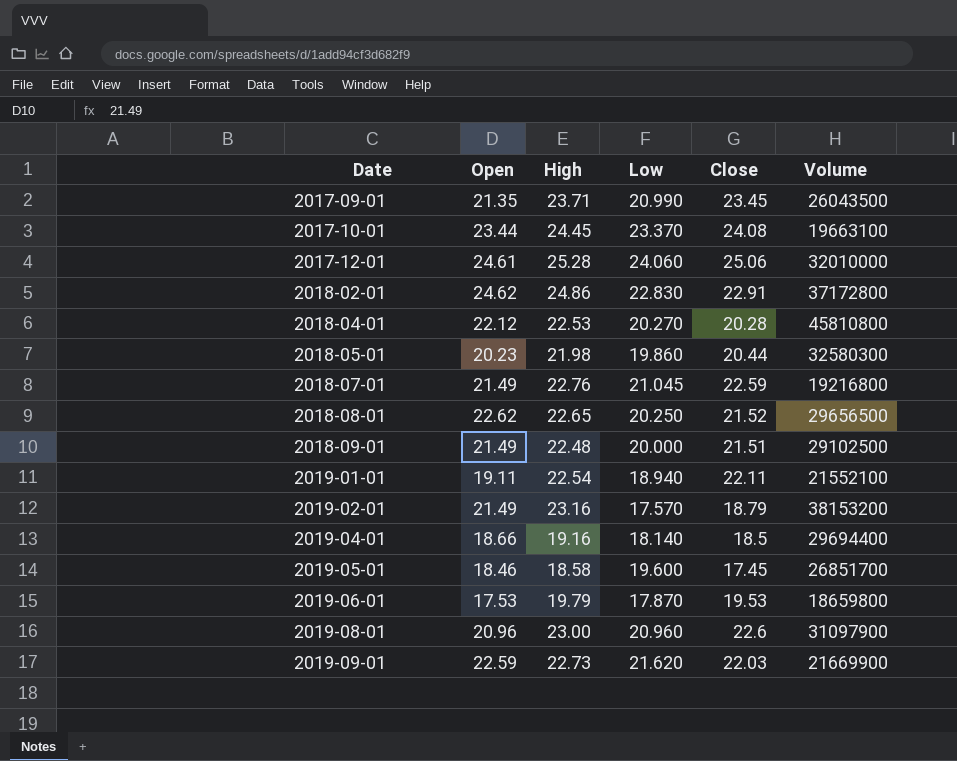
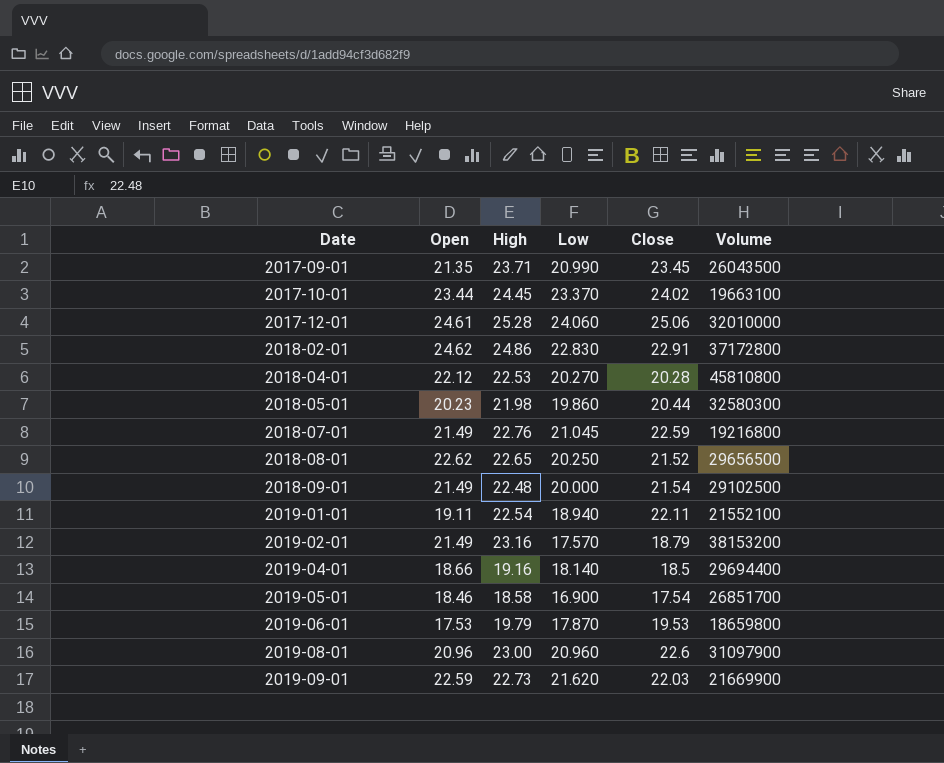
2017-10-01 | Close: 24.08 -> 24.02
2018-09-01 | Close: 21.51 -> 21.54
2019-05-01 | Low: 19.600 -> 16.900
2019-05-01 | Close: 17.45 -> 17.54

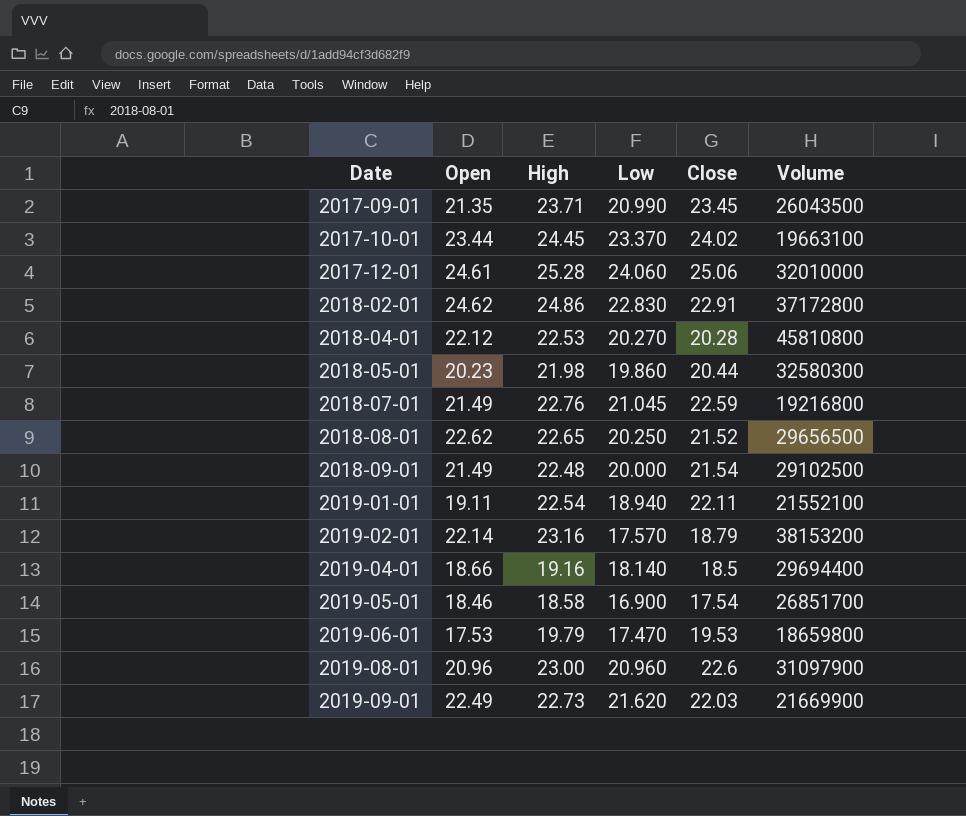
2019-02-01 | Open: 21.49 -> 22.14
2019-06-01 | Low: 17.870 -> 17.470
2019-09-01 | Open: 22.59 -> 22.49

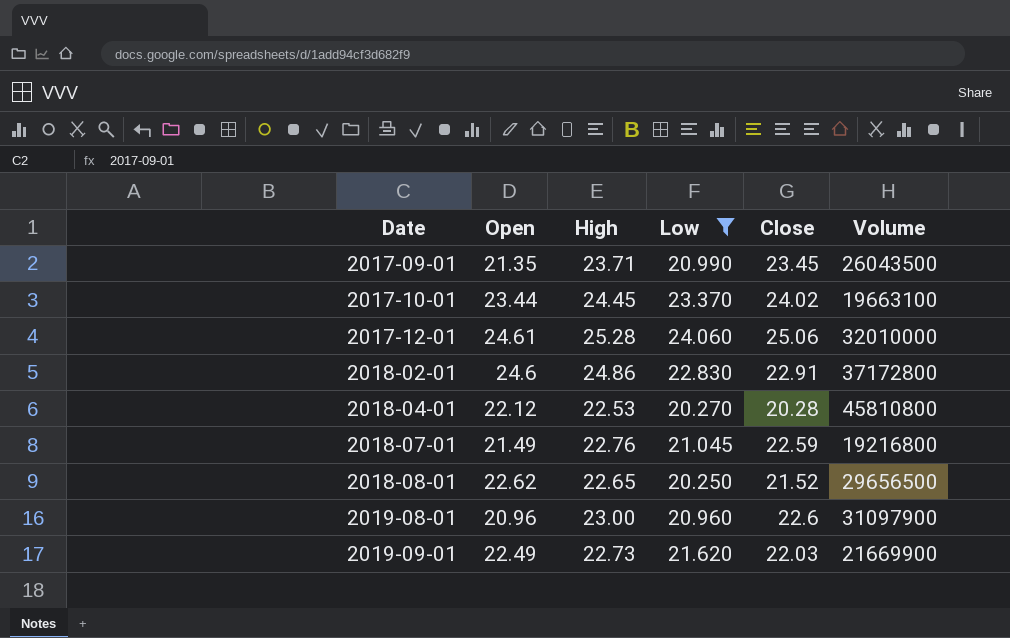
filter: none -> Low >= 20.250
2018-02-01 | Open: 24.62 -> 24.6

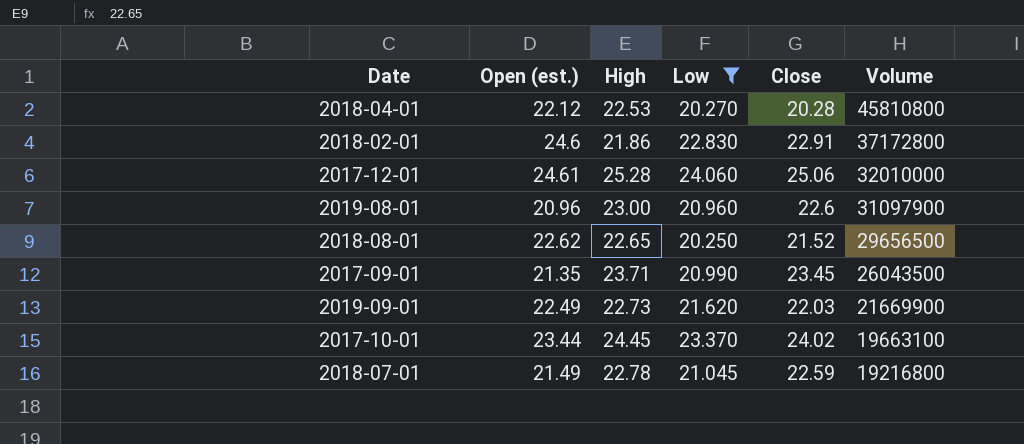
row order: Date ascending -> Volume descending
column name: Open -> Open (est.)
2018-02-01 | High: 24.86 -> 21.86
2018-07-01 | High: 22.76 -> 22.78

